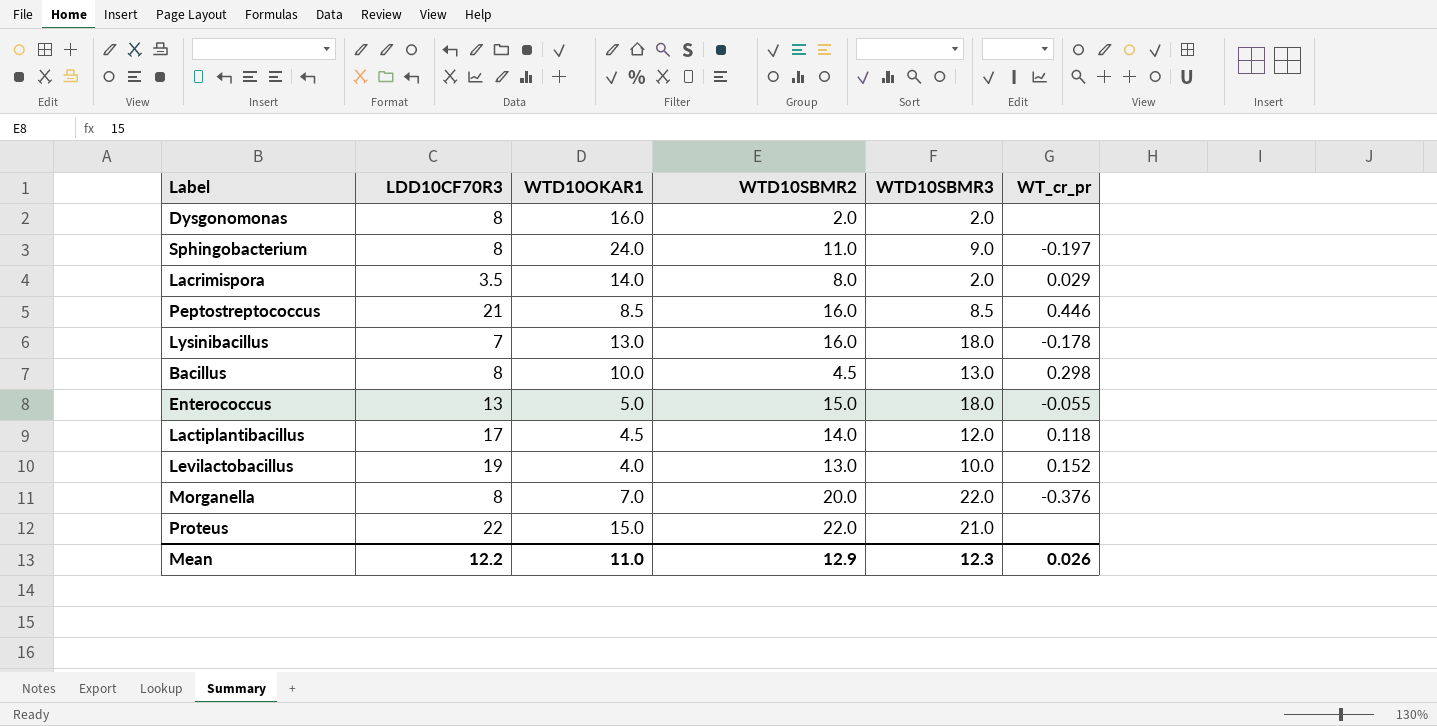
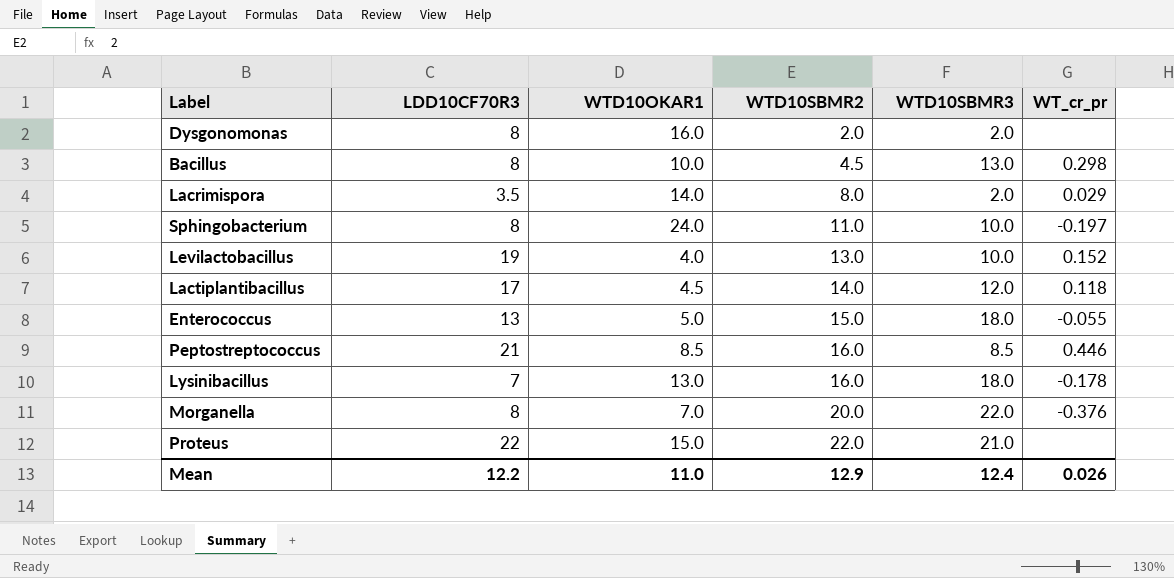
row order: none -> WTD10SBMR2 ascending
Sphingobacterium | WTD10SBMR3: 9.0 -> 10.0
Mean | WTD10SBMR3: 12.3 -> 12.4

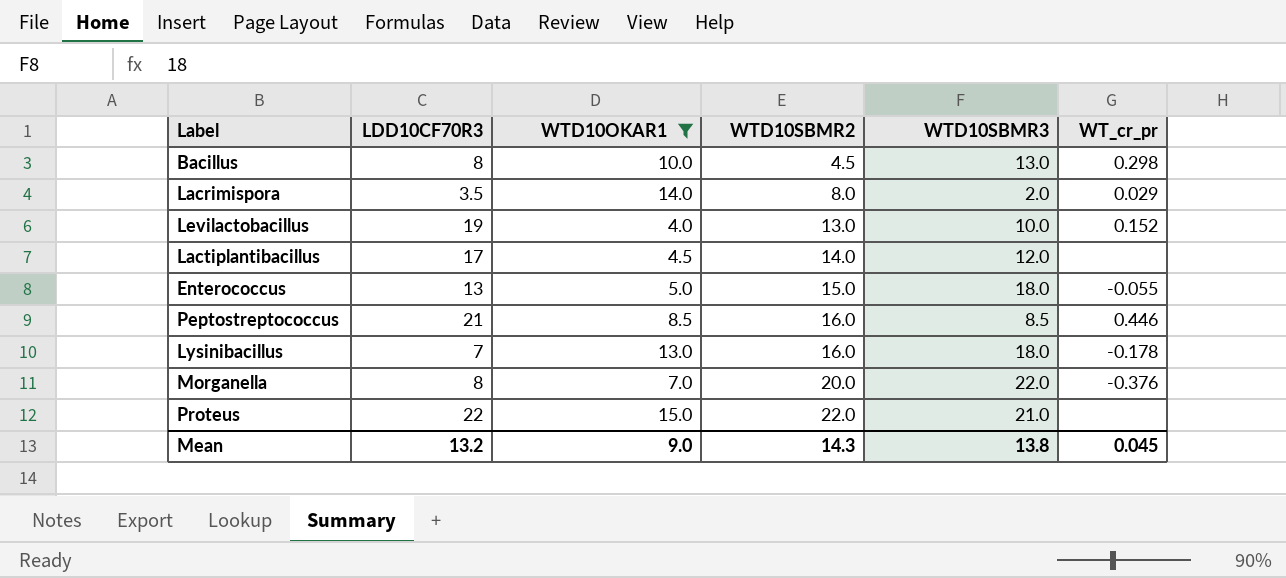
filter: none -> WTD10OKAR1 <= 15.0
Lactiplantibacillus | WT_cr_pr: 0.118 -> none
Mean | LDD10CF70R3: 12.2 -> 13.2
Mean | WTD10OKAR1: 11.0 -> 9.0
Mean | WTD10SBMR2: 12.9 -> 14.3
Mean | WTD10SBMR3: 12.4 -> 13.8
Mean | WT_cr_pr: 0.026 -> 0.045

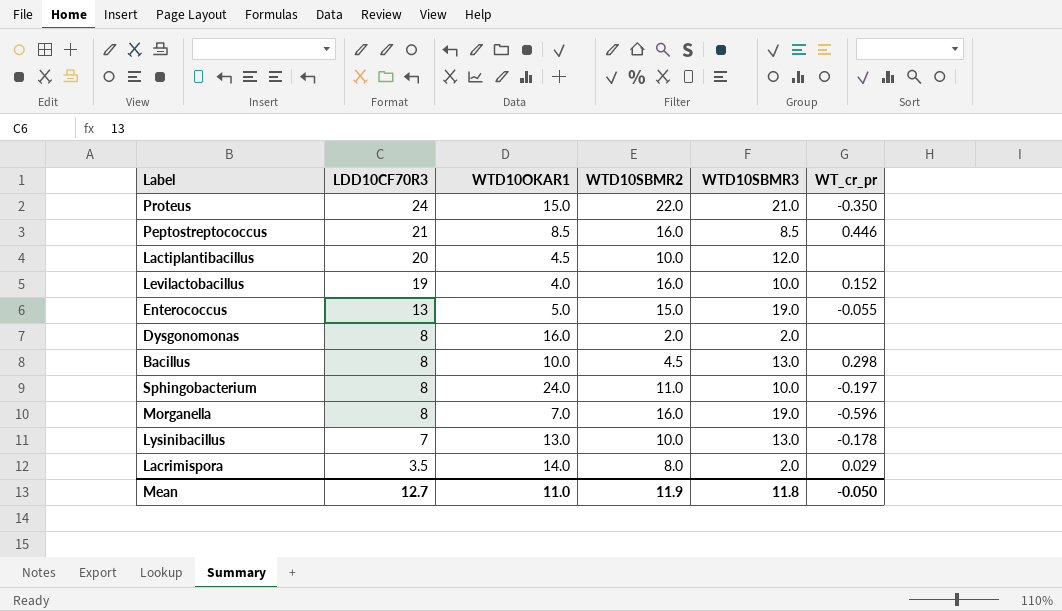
filter: WTD10OKAR1 <= 15.0 -> none
row order: WTD10SBMR2 ascending -> LDD10CF70R3 descending
Proteus | LDD10CF70R3: 22 -> 24
Proteus | WT_cr_pr: none -> -0.350
Lactiplantibacillus | LDD10CF70R3: 17 -> 20
Lactiplantibacillus | WTD10SBMR2: 14.0 -> 10.0
Levilactobacillus | WTD10SBMR2: 13.0 -> 16.0
Enterococcus | WTD10SBMR3: 18.0 -> 19.0
Morganella | WTD10SBMR2: 20.0 -> 16.0
Morganella | WTD10SBMR3: 22.0 -> 19.0
Morganella | WT_cr_pr: -0.376 -> -0.596
Lysinibacillus | WTD10SBMR2: 16.0 -> 10.0
Lysinibacillus | WTD10SBMR3: 18.0 -> 13.0
Mean | LDD10CF70R3: 13.2 -> 12.7
Mean | WTD10OKAR1: 9.0 -> 11.0
Mean | WTD10SBMR2: 14.3 -> 11.9
Mean | WTD10SBMR3: 13.8 -> 11.8
Mean | WT_cr_pr: 0.045 -> -0.050

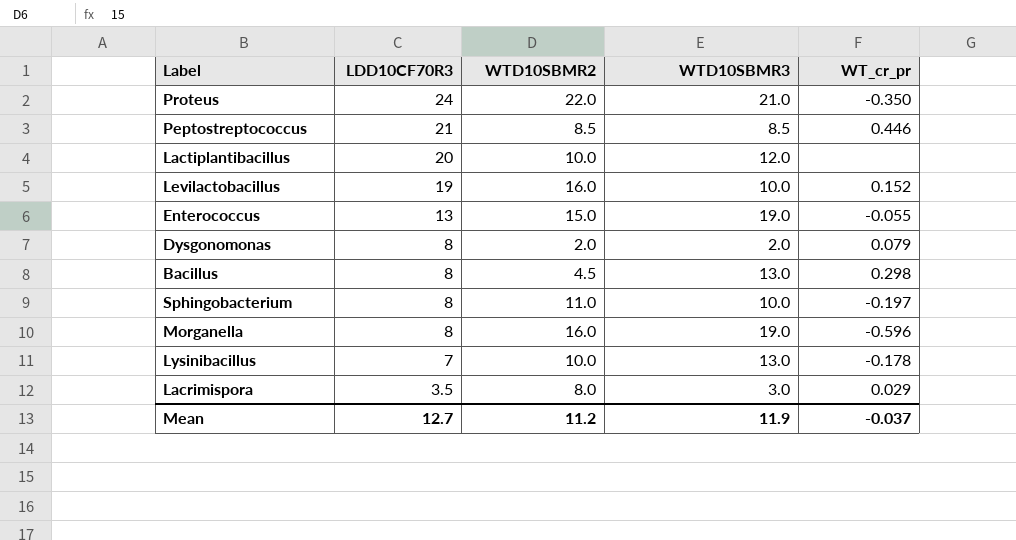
column WTD10OKAR1 | position: 3 -> none
Peptostreptococcus | WTD10SBMR2: 16.0 -> 8.5
Dysgonomonas | WT_cr_pr: none -> 0.079
Lacrimispora | WTD10SBMR3: 2.0 -> 3.0
Mean | WTD10SBMR2: 11.9 -> 11.2
Mean | WTD10SBMR3: 11.8 -> 11.9
Mean | WT_cr_pr: -0.050 -> -0.037

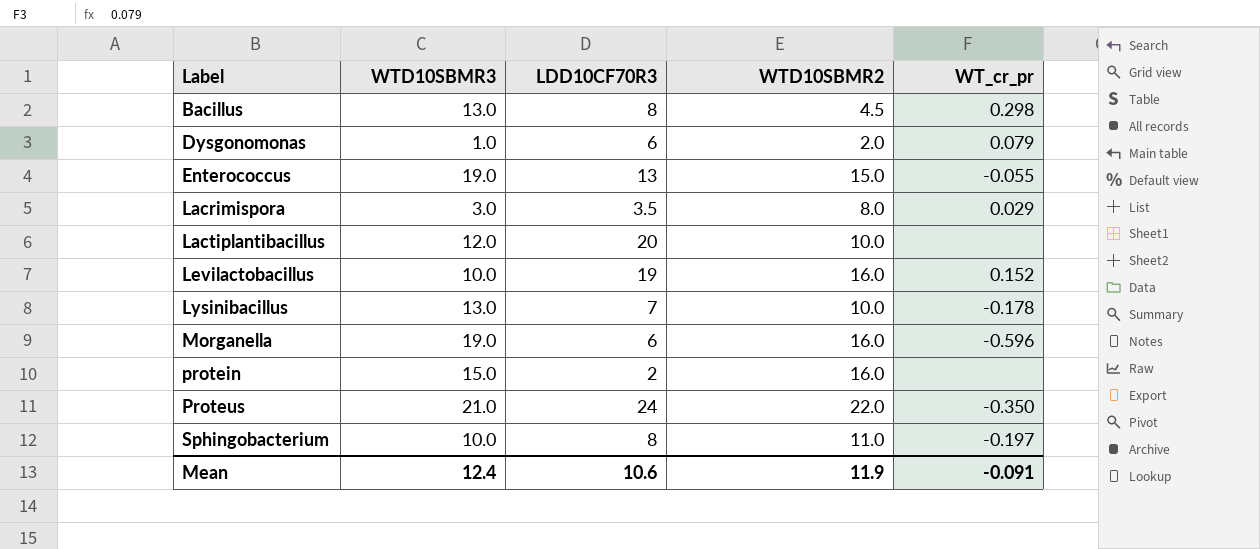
row order: LDD10CF70R3 descending -> Label ascending
column WTD10SBMR3 | position: 4 -> 2
row Peptostreptococcus: 21 | 8.5 | 8.5 | 0.446 -> none
Dysgonomonas | WTD10SBMR3: 2.0 -> 1.0
Dysgonomonas | LDD10CF70R3: 8 -> 6
Morganella | LDD10CF70R3: 8 -> 6
row protein: none -> 15.0 | 2 | 16.0 | none
Mean | WTD10SBMR3: 11.9 -> 12.4
Mean | LDD10CF70R3: 12.7 -> 10.6
Mean | WTD10SBMR2: 11.2 -> 11.9
Mean | WT_cr_pr: -0.037 -> -0.091

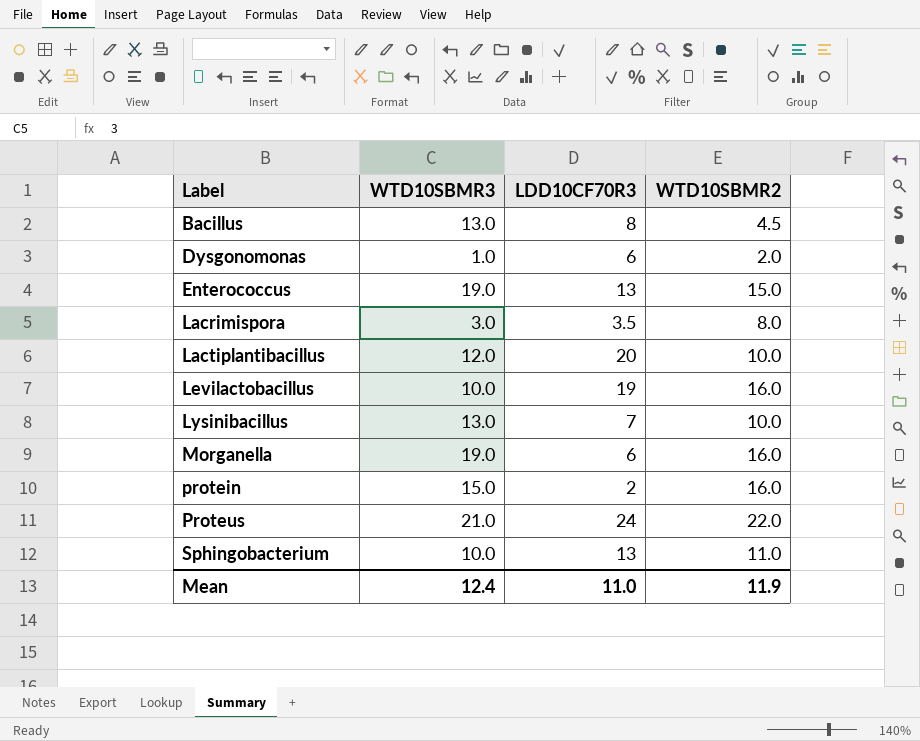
column WT_cr_pr | position: 5 -> none
Sphingobacterium | LDD10CF70R3: 8 -> 13
Mean | LDD10CF70R3: 10.6 -> 11.0

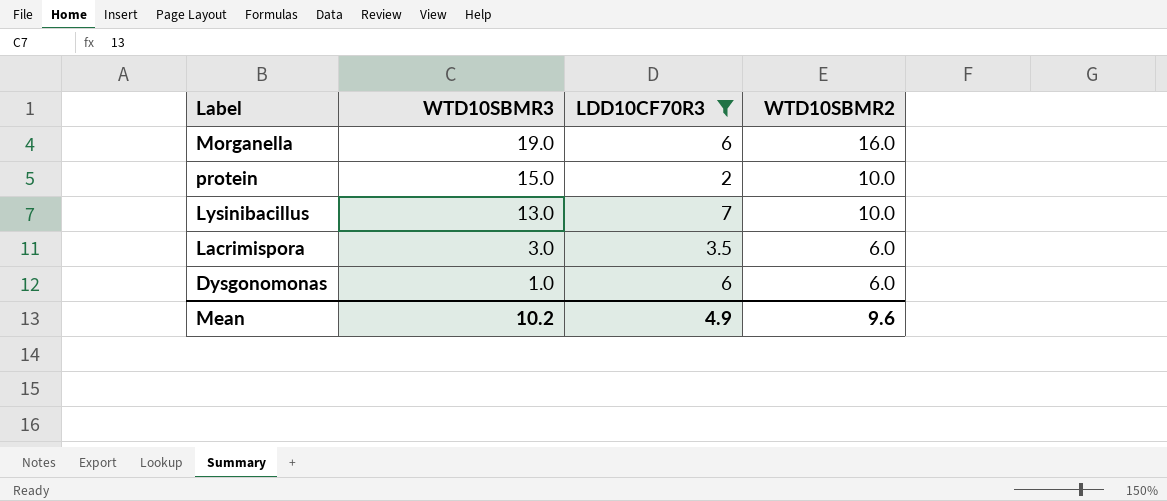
filter: none -> LDD10CF70R3 <= 7
row order: Label ascending -> WTD10SBMR3 descending
protein | WTD10SBMR2: 16.0 -> 10.0
Lacrimispora | WTD10SBMR2: 8.0 -> 6.0
Dysgonomonas | WTD10SBMR2: 2.0 -> 6.0
Mean | WTD10SBMR3: 12.4 -> 10.2
Mean | LDD10CF70R3: 11.0 -> 4.9
Mean | WTD10SBMR2: 11.9 -> 9.6

